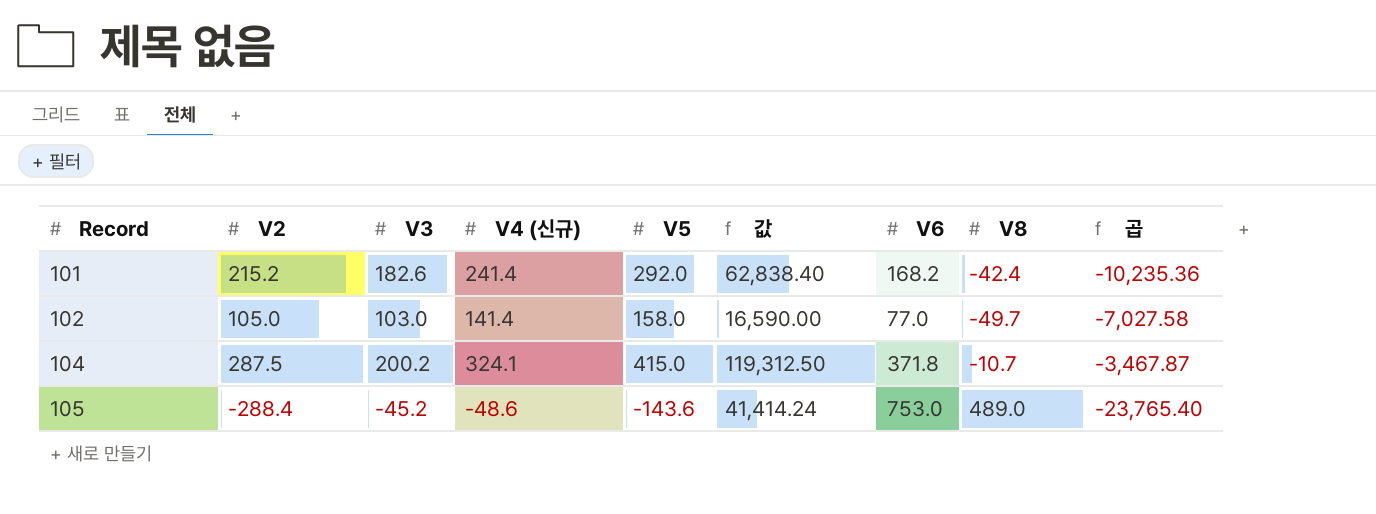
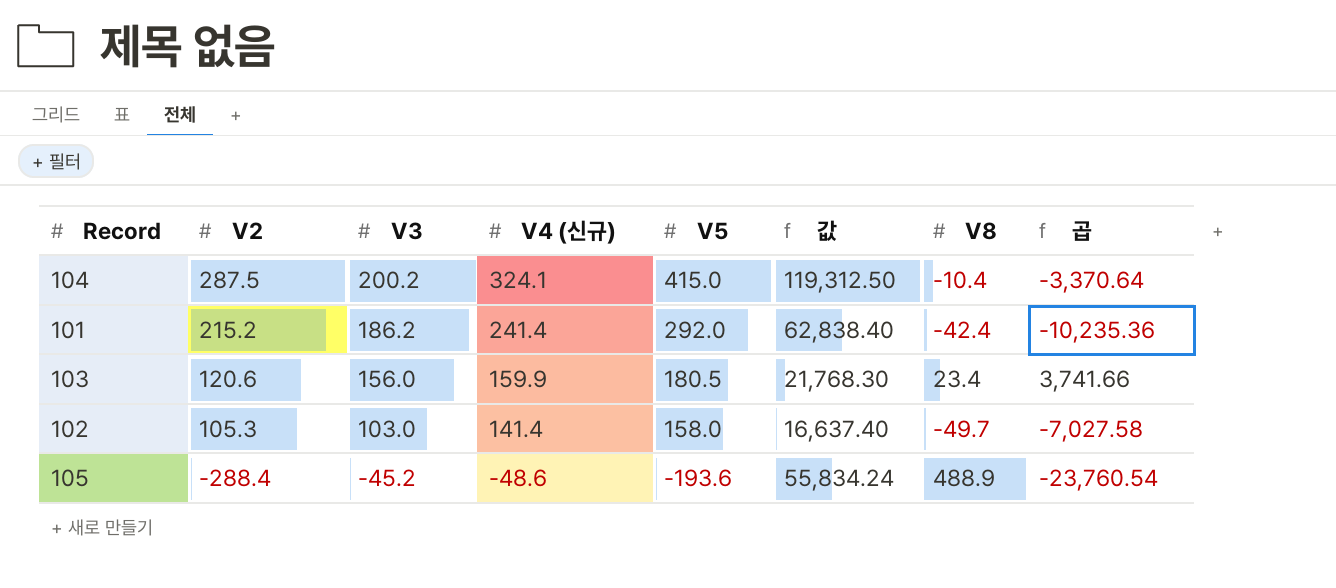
row order: Record ascending -> V2 descending
column V6 | position: 7 -> none
104 | V8: -10.7 -> -10.4
104 | 곱: -3,467.87 -> -3,370.64
101 | V3: 182.6 -> 186.2
row 103: none -> 120.6 | 156.0 | 159.9 | 180.5 | 21,768.30 | 23.4 | 3,741.66
102 | V2: 105.0 -> 105.3
102 | 값: 16,590.00 -> 16,637.40
105 | V5: -143.6 -> -193.6
105 | 값: 41,414.24 -> 55,834.24
105 | V8: 489.0 -> 488.9
105 | 곱: -23,765.40 -> -23,760.54

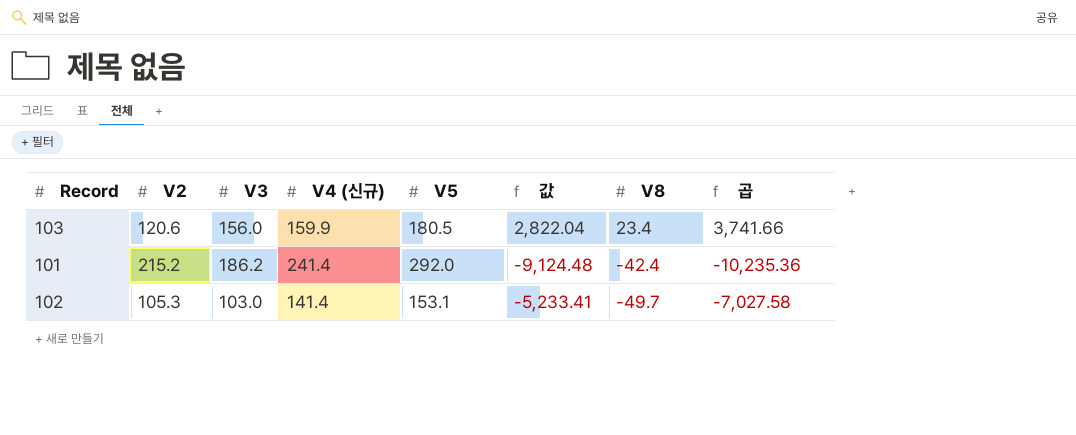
row order: V2 descending -> V8 descending
column 값 | formula: [V2] * [V5] -> [V2] * [V8]
row 104: 287.5 | 200.2 | 324.1 | 415.0 | 119,312.50 | -10.4 | -3,370.64 -> none
row 105: -288.4 | -45.2 | -48.6 | -193.6 | 55,834.24 | 488.9 | -23,760.54 -> none
102 | V5: 158.0 -> 153.1

